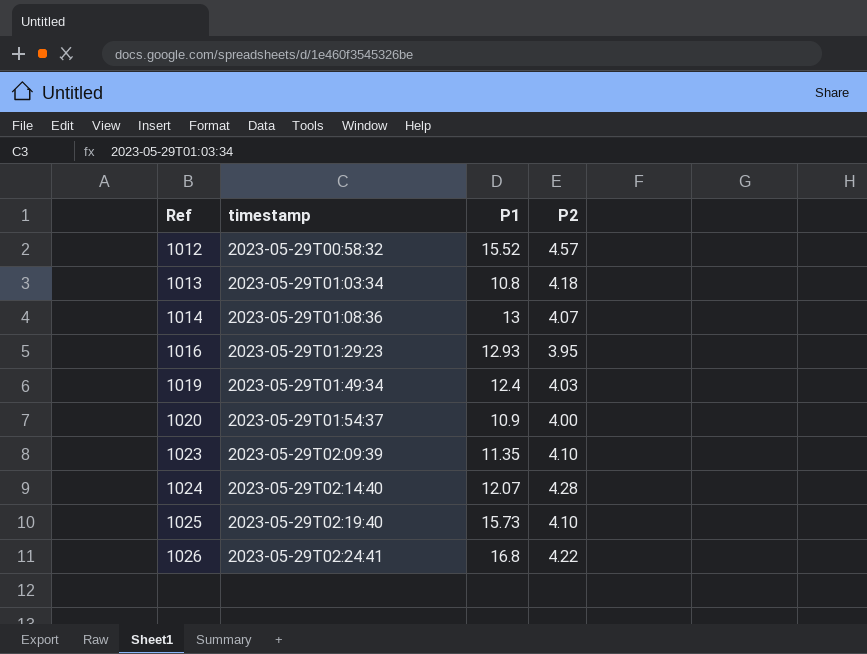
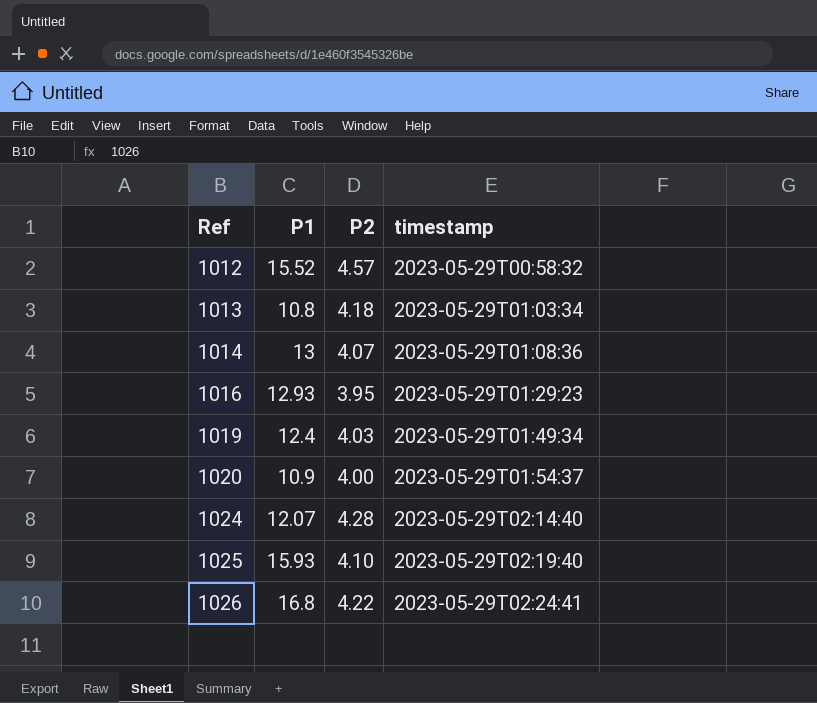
column timestamp | position: 2 -> 4
row 1023: 2023-05-29T02:09:39 | 11.35 | 4.10 -> none
1025 | P1: 15.73 -> 15.93

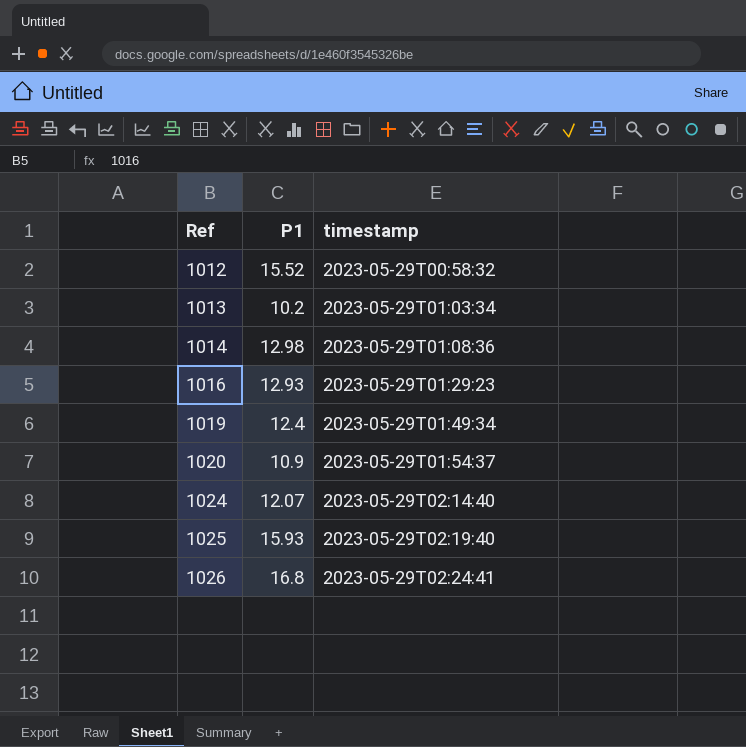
column P2 | position: 3 -> none
1013 | P1: 10.8 -> 10.2
1014 | P1: 13 -> 12.98

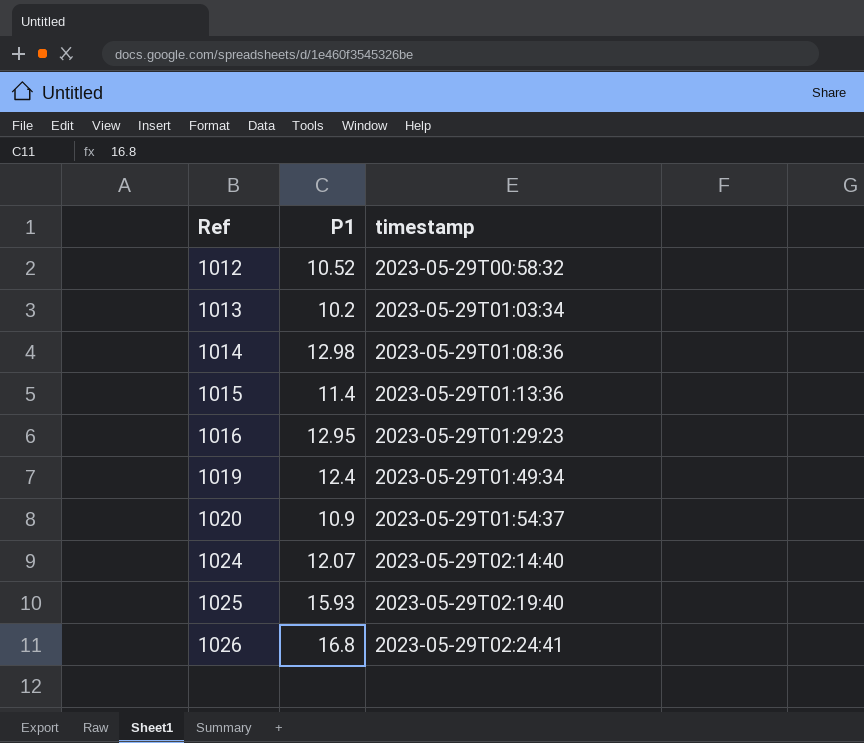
1012 | P1: 15.52 -> 10.52
row 1015: none -> 11.4 | 2023-05-29T01:13:36
1016 | P1: 12.93 -> 12.95

